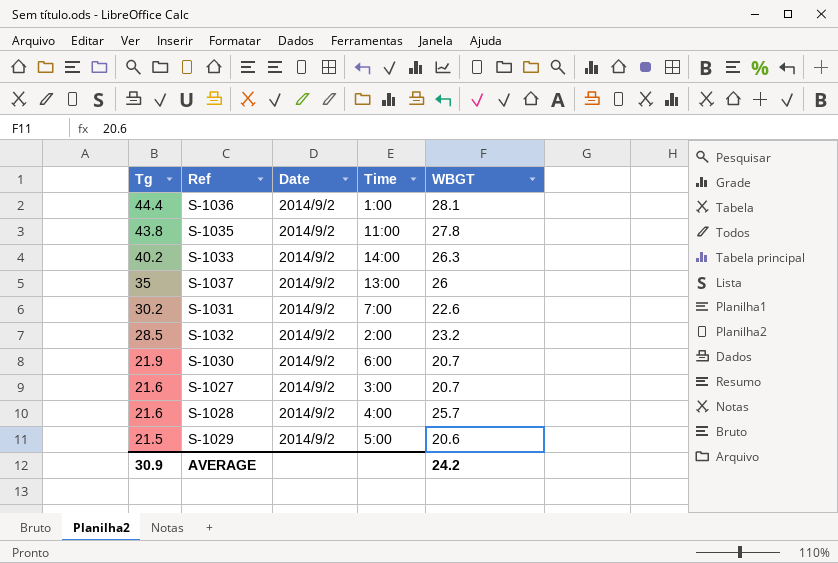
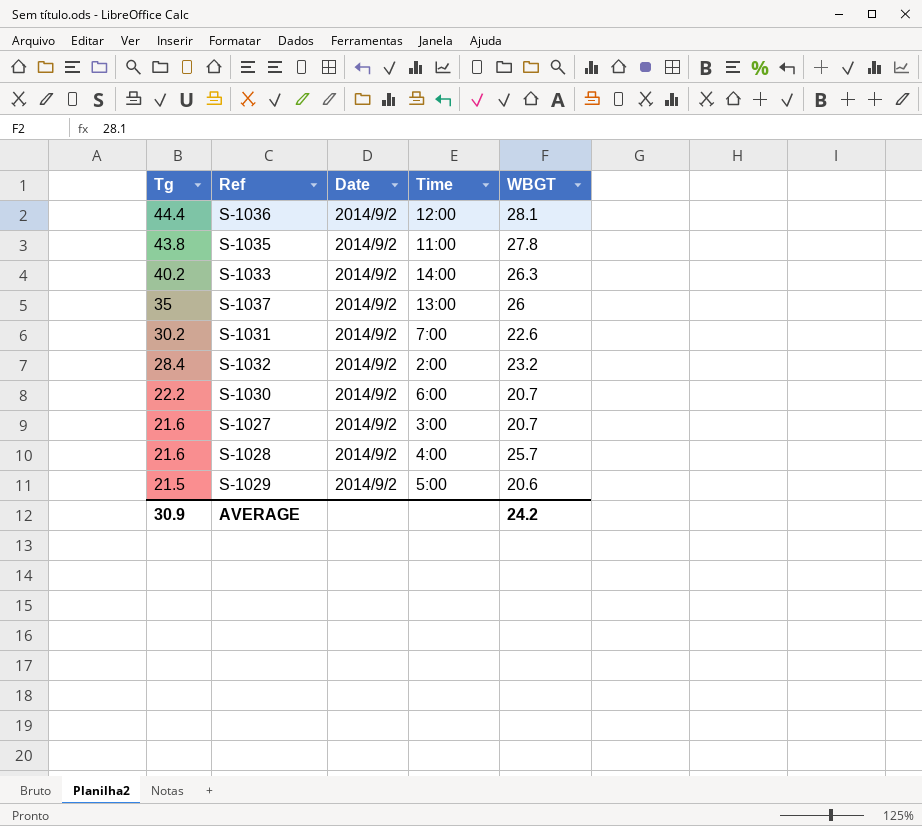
S-1036 | Time: 1:00 -> 12:00
S-1032 | Tg: 28.5 -> 28.4
S-1030 | Tg: 21.9 -> 22.2

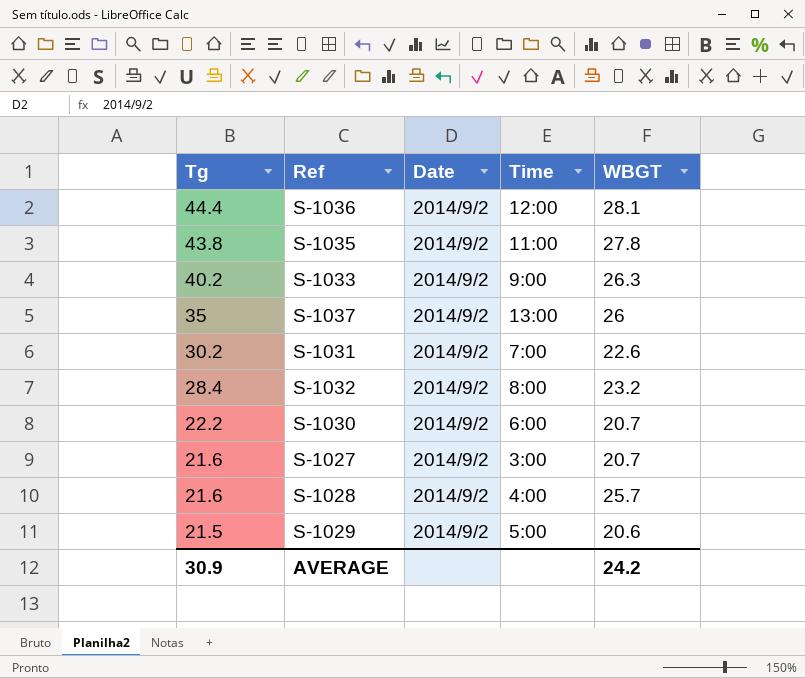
S-1033 | Time: 14:00 -> 9:00
S-1032 | Time: 2:00 -> 8:00

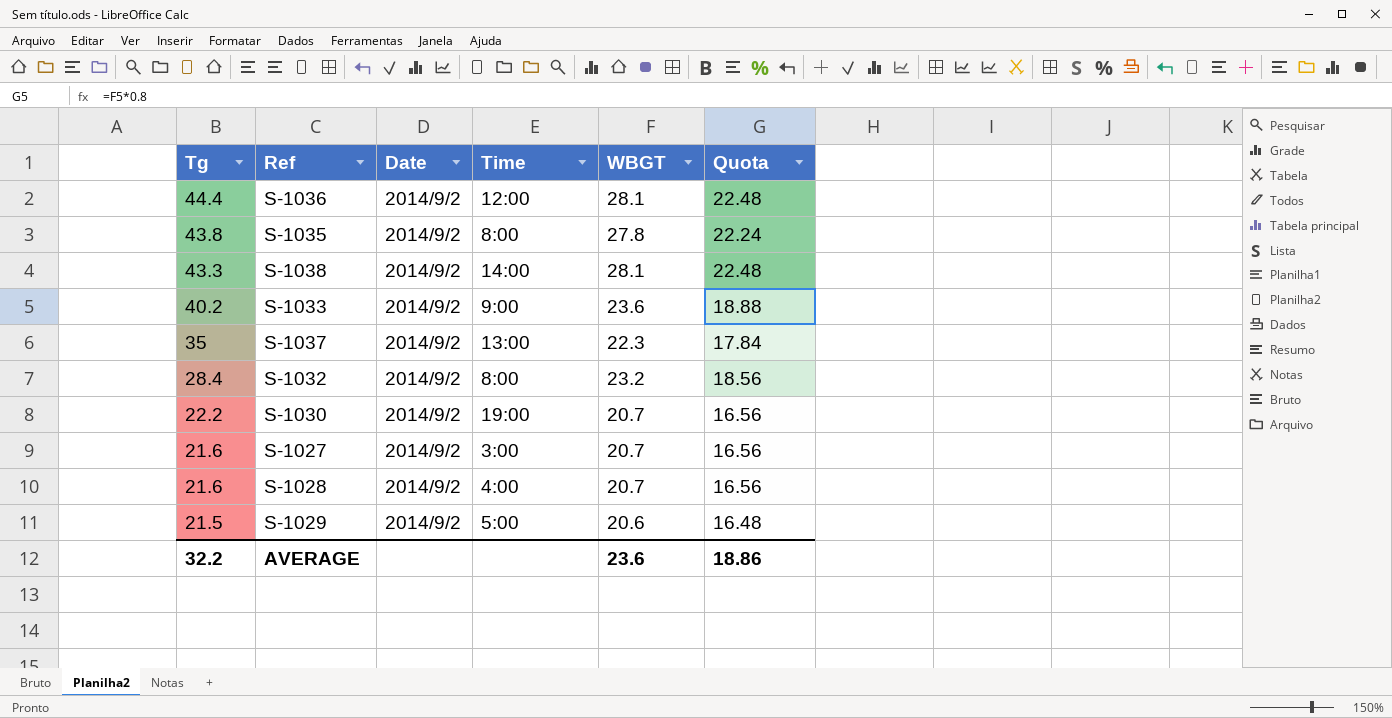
column Quota | formula: none -> [WBGT] * 0.8
row S-1031: 30.2 | 2014/9/2 | 7:00 | 22.6 -> none
S-1035 | Time: 11:00 -> 8:00
row S-1038: none -> 43.3 | 2014/9/2 | 14:00 | 28.1 | 22.48
S-1033 | WBGT: 26.3 -> 23.6
S-1037 | WBGT: 26 -> 22.3
S-1030 | Time: 6:00 -> 19:00
S-1028 | WBGT: 25.7 -> 20.7
AVERAGE | Tg: 30.9 -> 32.2
AVERAGE | WBGT: 24.2 -> 23.6

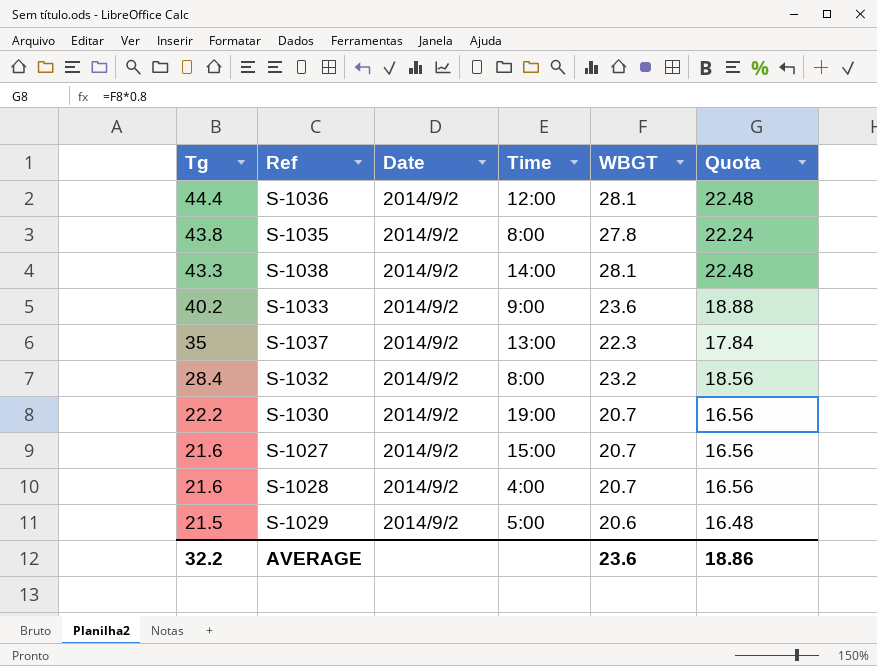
S-1027 | Time: 3:00 -> 15:00

